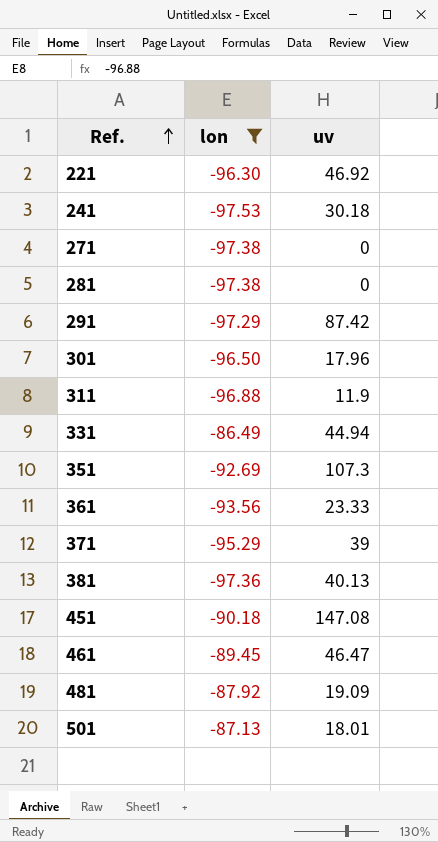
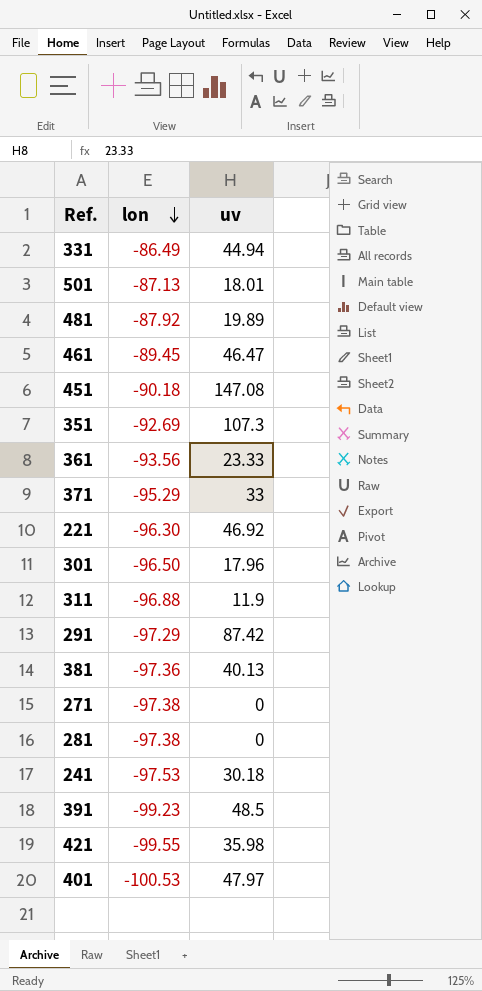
filter: lon >= -97.53 -> none
row order: Ref. ascending -> lon descending
481 | uv: 19.09 -> 19.89
371 | uv: 39 -> 33

